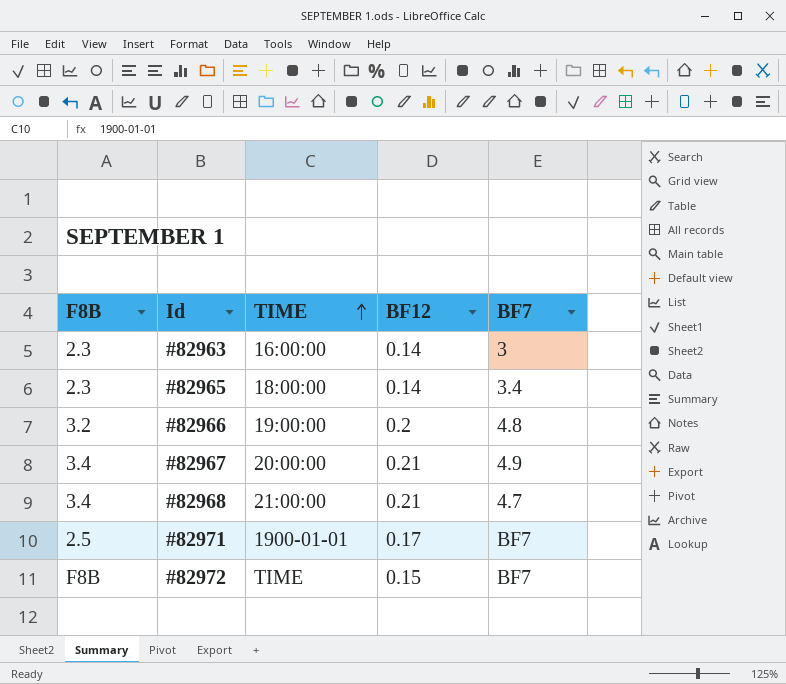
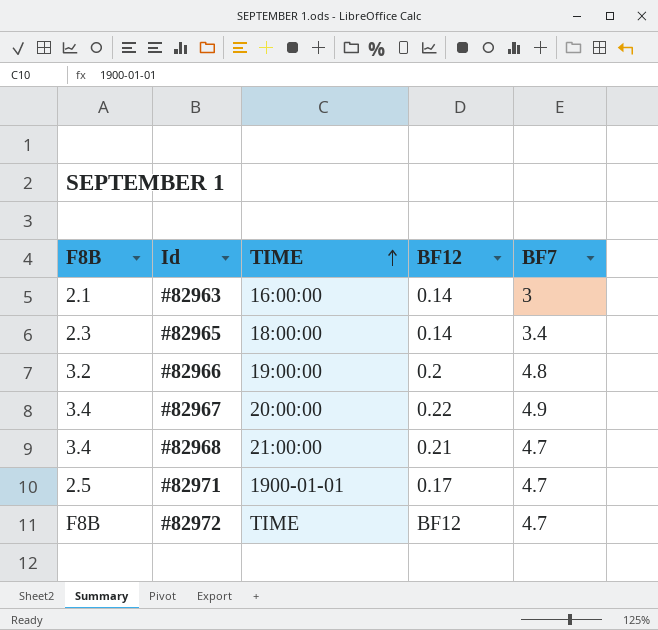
#82963 | F8B: 2.3 -> 2.1
#82967 | BF12: 0.21 -> 0.22
#82971 | BF7: BF7 -> 4.7
#82972 | BF12: 0.15 -> BF12
#82972 | BF7: BF7 -> 4.7

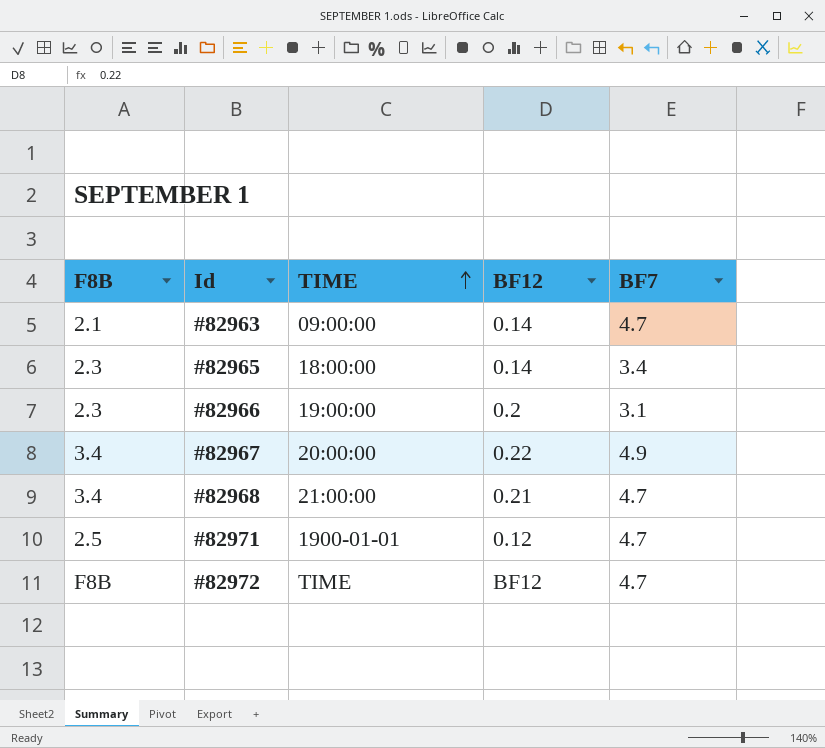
#82963 | TIME: 16:00:00 -> 09:00:00
#82963 | BF7: 3 -> 4.7
#82966 | F8B: 3.2 -> 2.3
#82966 | BF7: 4.8 -> 3.1
#82971 | BF12: 0.17 -> 0.12

